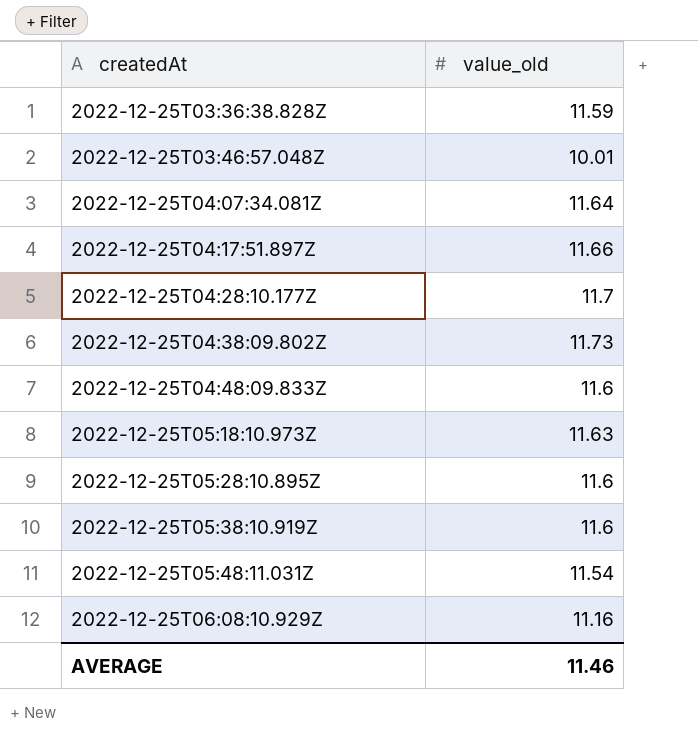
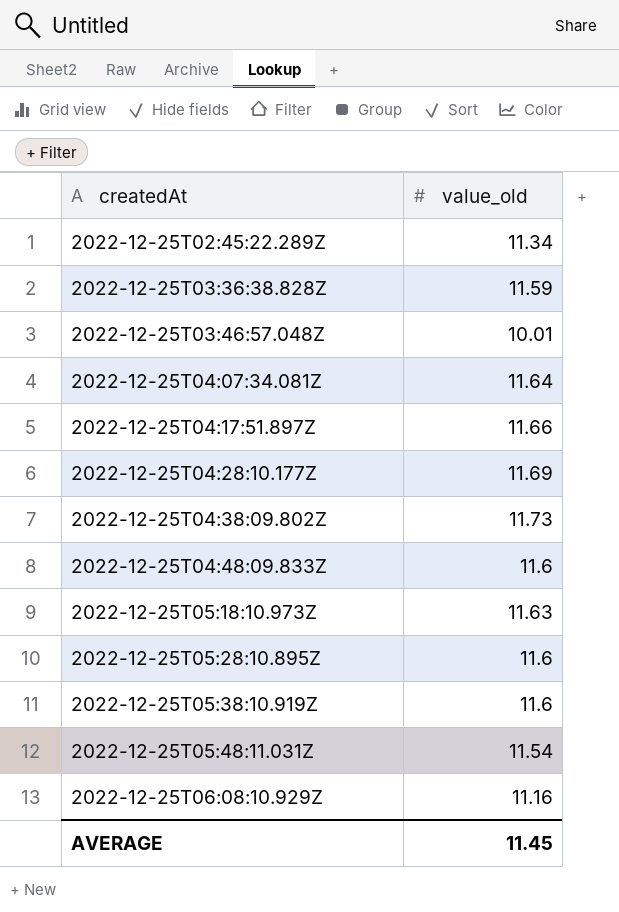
row 2022-12-25T02:45:22.289Z: none -> 11.34
2022-12-25T04:28:10.177Z | value_old: 11.7 -> 11.69
AVERAGE | value_old: 11.46 -> 11.45

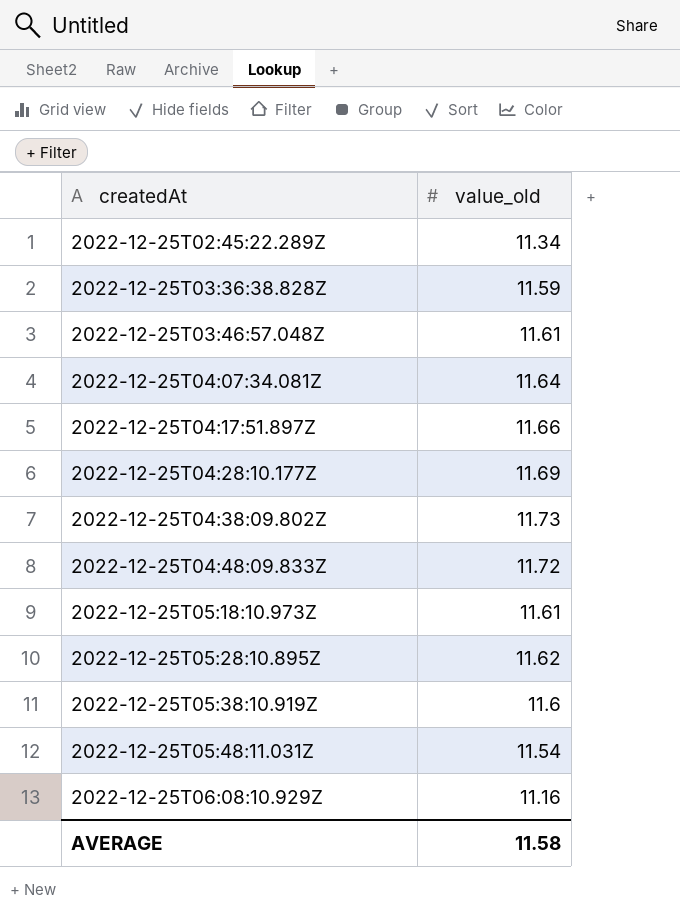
2022-12-25T03:46:57.048Z | value_old: 10.01 -> 11.61
2022-12-25T04:48:09.833Z | value_old: 11.6 -> 11.72
2022-12-25T05:18:10.973Z | value_old: 11.63 -> 11.61
2022-12-25T05:28:10.895Z | value_old: 11.6 -> 11.62
AVERAGE | value_old: 11.45 -> 11.58

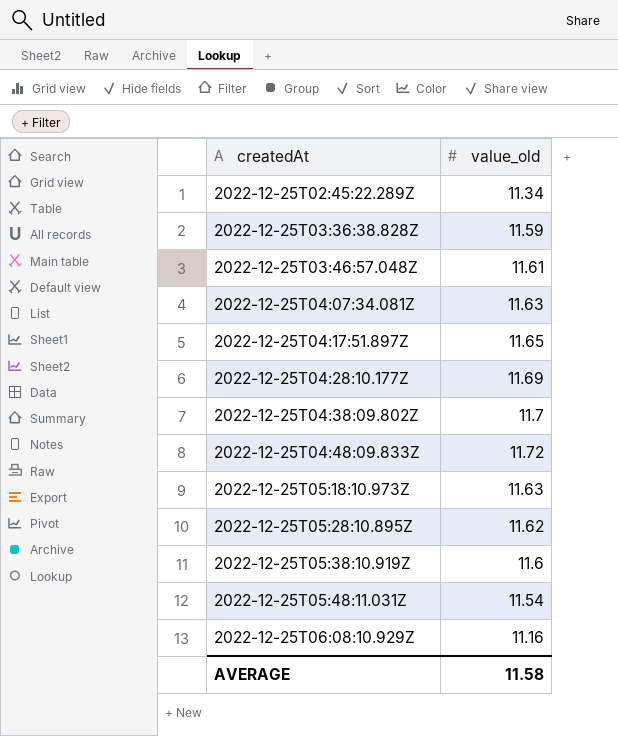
2022-12-25T04:07:34.081Z | value_old: 11.64 -> 11.63
2022-12-25T04:17:51.897Z | value_old: 11.66 -> 11.65
2022-12-25T04:38:09.802Z | value_old: 11.73 -> 11.7
2022-12-25T05:18:10.973Z | value_old: 11.61 -> 11.63

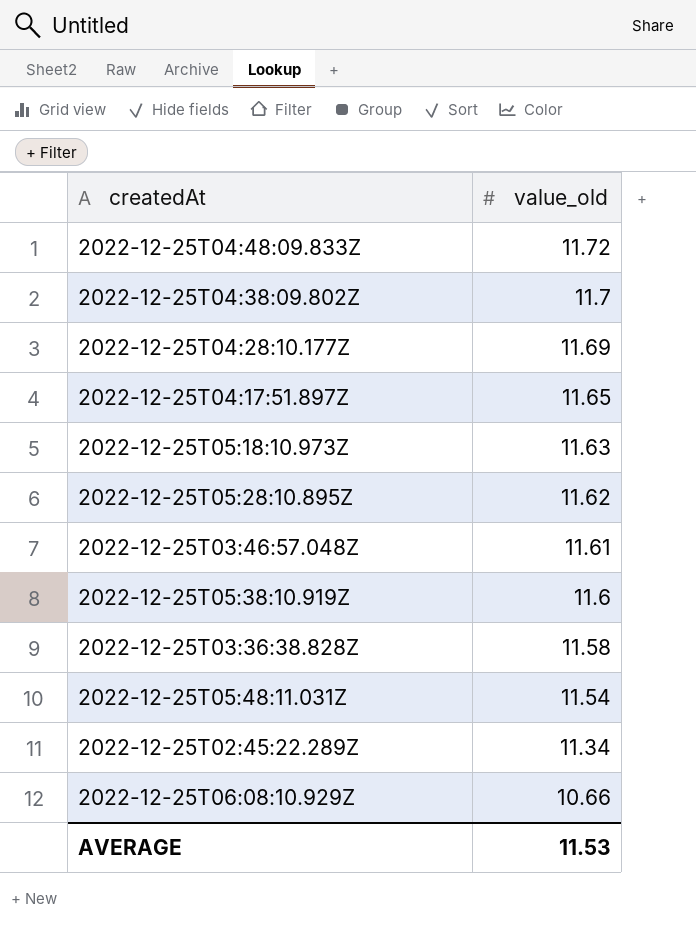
row order: createdAt ascending -> value_old descending
row 2022-12-25T04:07:34.081Z: 11.63 -> none
2022-12-25T03:36:38.828Z | value_old: 11.59 -> 11.58
2022-12-25T06:08:10.929Z | value_old: 11.16 -> 10.66
AVERAGE | value_old: 11.58 -> 11.53

